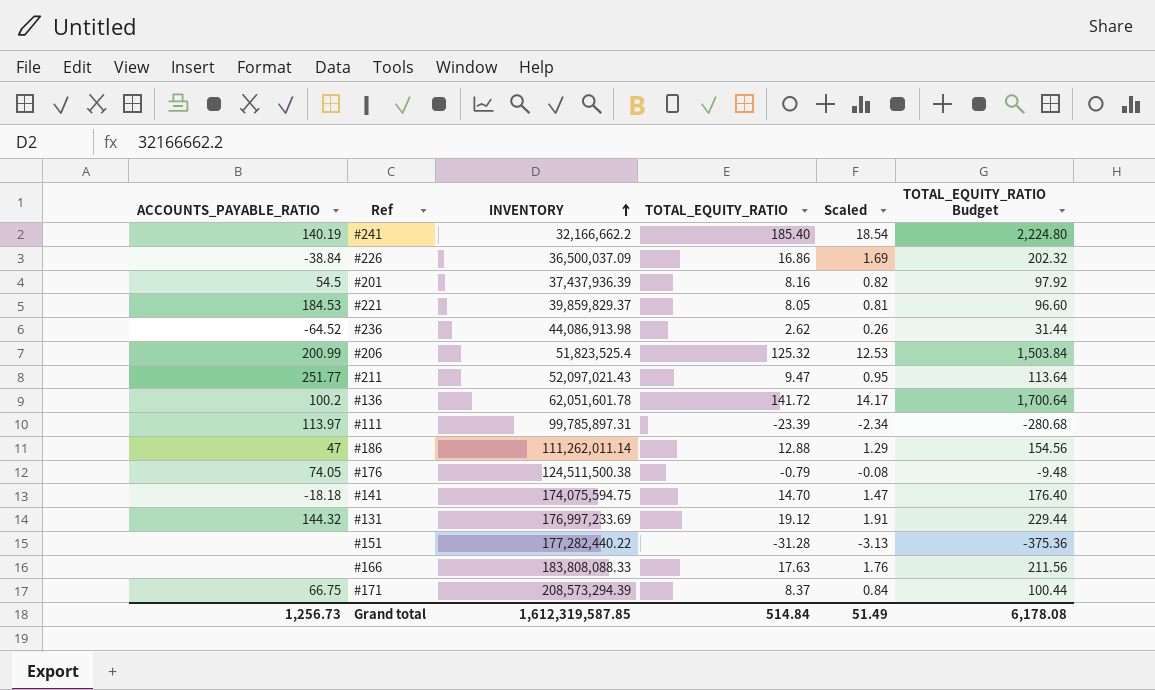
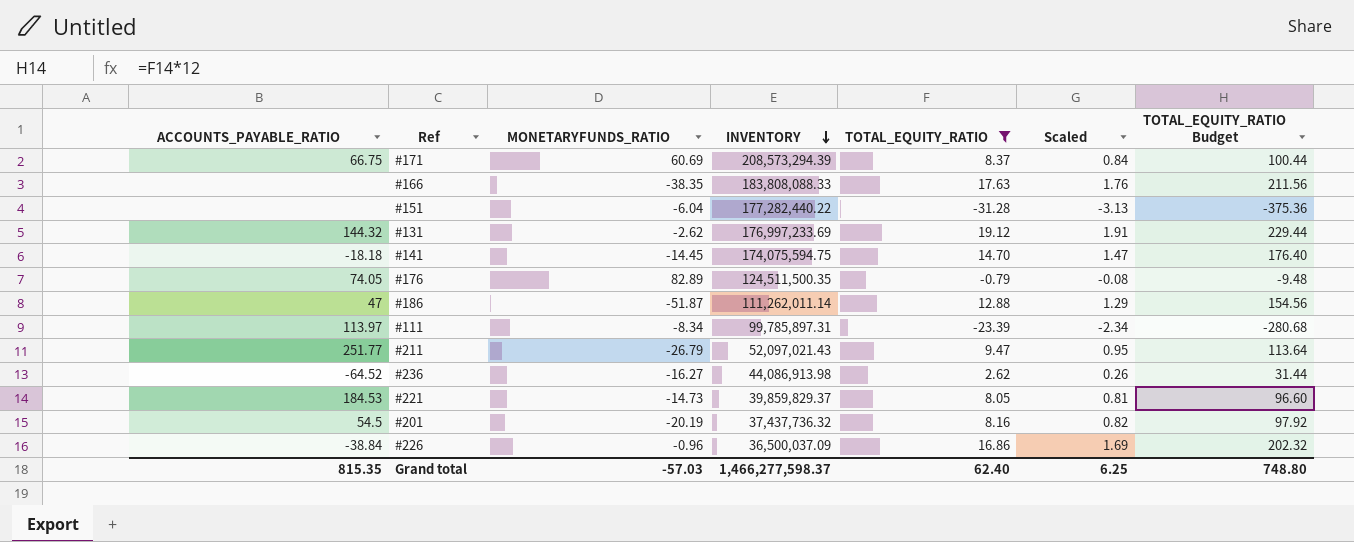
filter: none -> TOTAL_EQUITY_RATIO <= 19.12
row order: INVENTORY ascending -> INVENTORY descending
column MONETARYFUNDS_RATIO | position: none -> 3
#176 | INVENTORY: 124,511,500.38 -> 124,511,500.35
#201 | INVENTORY: 37,437,936.39 -> 37,437,736.32
Grand total | ACCOUNTS_PAYABLE_RATIO: 1,256.73 -> 815.35
Grand total | INVENTORY: 1,612,319,587.85 -> 1,466,277,598.37
Grand total | TOTAL_EQUITY_RATIO: 514.84 -> 62.40
Grand total | Scaled: 51.49 -> 6.25
Grand total | TOTAL_EQUITY_RATIO Budget: 6,178.08 -> 748.80

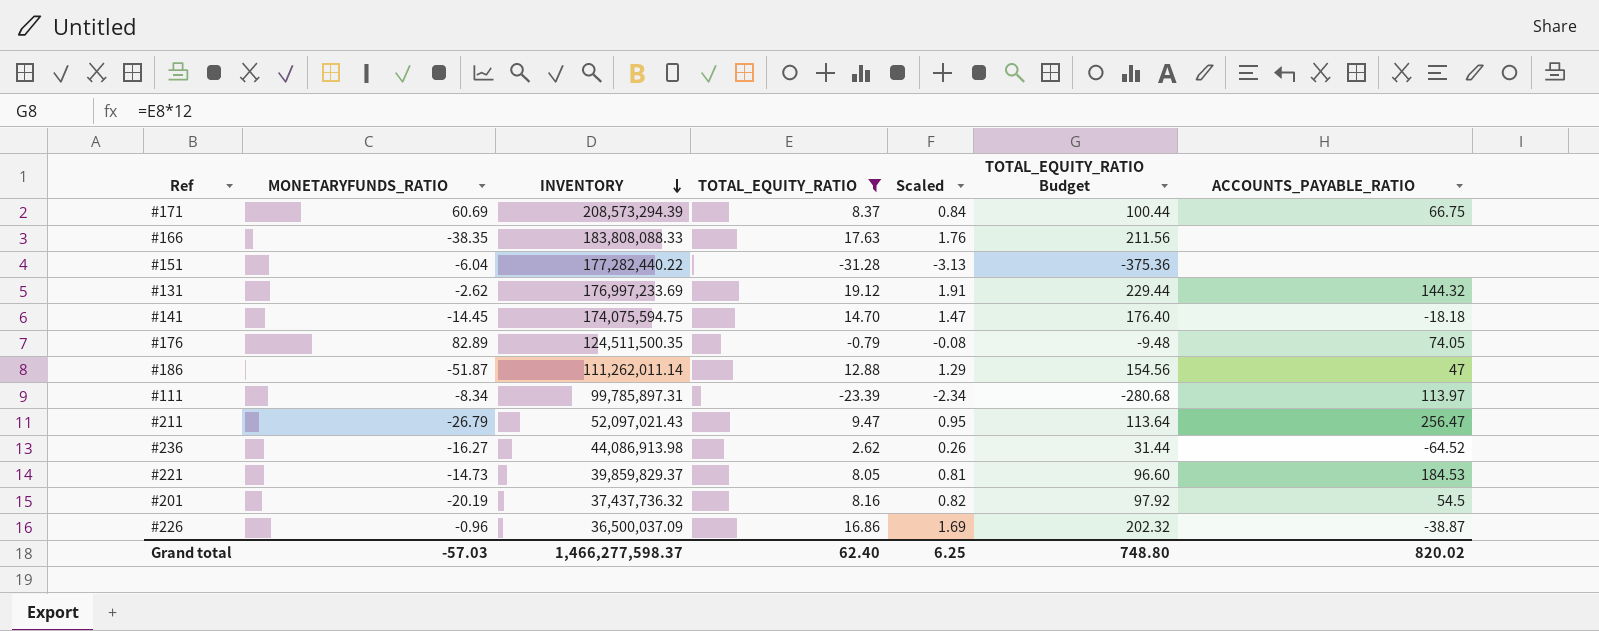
column ACCOUNTS_PAYABLE_RATIO | position: 1 -> 7
#211 | ACCOUNTS_PAYABLE_RATIO: 251.77 -> 256.47
#226 | ACCOUNTS_PAYABLE_RATIO: -38.84 -> -38.87
Grand total | ACCOUNTS_PAYABLE_RATIO: 815.35 -> 820.02

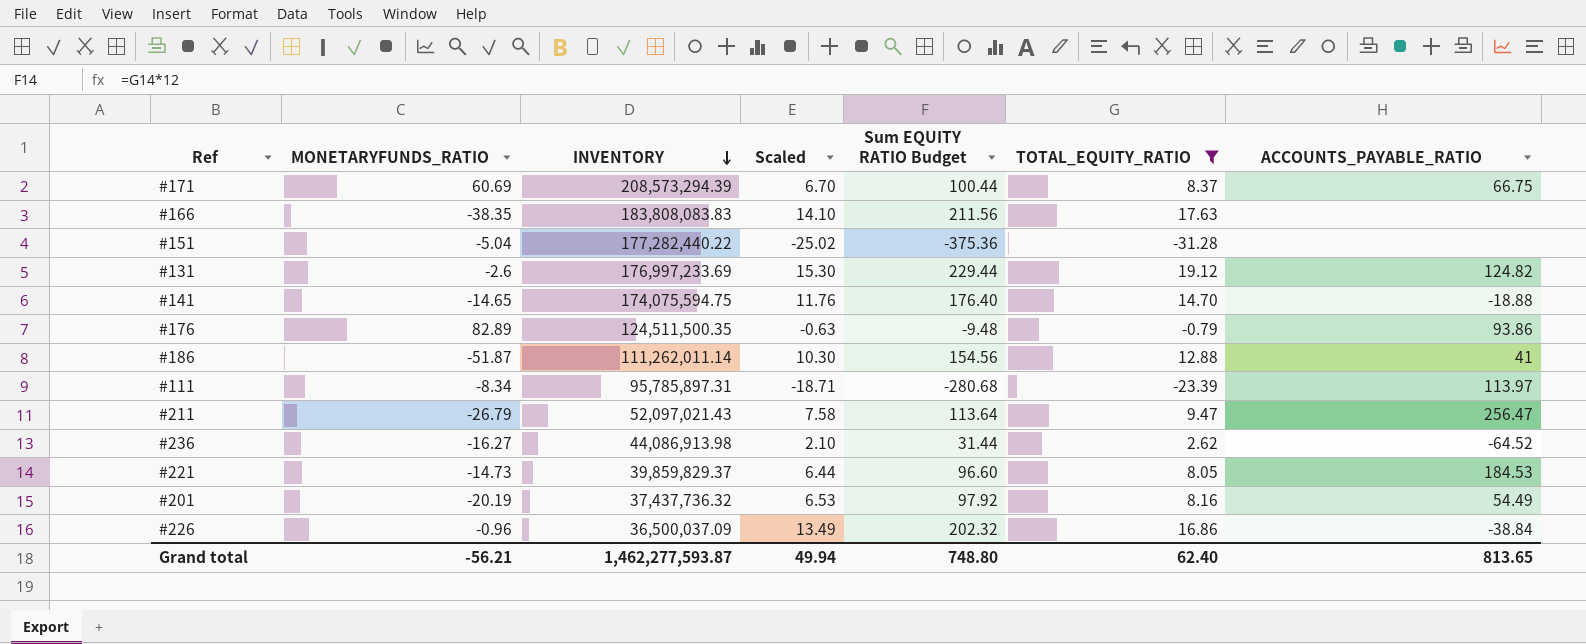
column Scaled | formula: [TOTAL_EQUITY_RATIO] * 0.1 -> [TOTAL_EQUITY_RATIO] * 0.8
column name: TOTAL_EQUITY_RATIO Budget -> Sum EQUITY RATIO Budget
column TOTAL_EQUITY_RATIO | position: 4 -> 6
#166 | INVENTORY: 183,808,088.33 -> 183,808,083.83
#151 | MONETARYFUNDS_RATIO: -6.04 -> -5.04
#131 | MONETARYFUNDS_RATIO: -2.62 -> -2.6
#131 | ACCOUNTS_PAYABLE_RATIO: 144.32 -> 124.82
#141 | MONETARYFUNDS_RATIO: -14.45 -> -14.65
#141 | ACCOUNTS_PAYABLE_RATIO: -18.18 -> -18.88
#176 | ACCOUNTS_PAYABLE_RATIO: 74.05 -> 93.86
#186 | ACCOUNTS_PAYABLE_RATIO: 47 -> 41
#111 | INVENTORY: 99,785,897.31 -> 95,785,897.31
#201 | ACCOUNTS_PAYABLE_RATIO: 54.5 -> 54.49
#226 | ACCOUNTS_PAYABLE_RATIO: -38.87 -> -38.84
Grand total | MONETARYFUNDS_RATIO: -57.03 -> -56.21
Grand total | INVENTORY: 1,466,277,598.37 -> 1,462,277,593.87
Grand total | Scaled: 6.25 -> 49.94
Grand total | ACCOUNTS_PAYABLE_RATIO: 820.02 -> 813.65

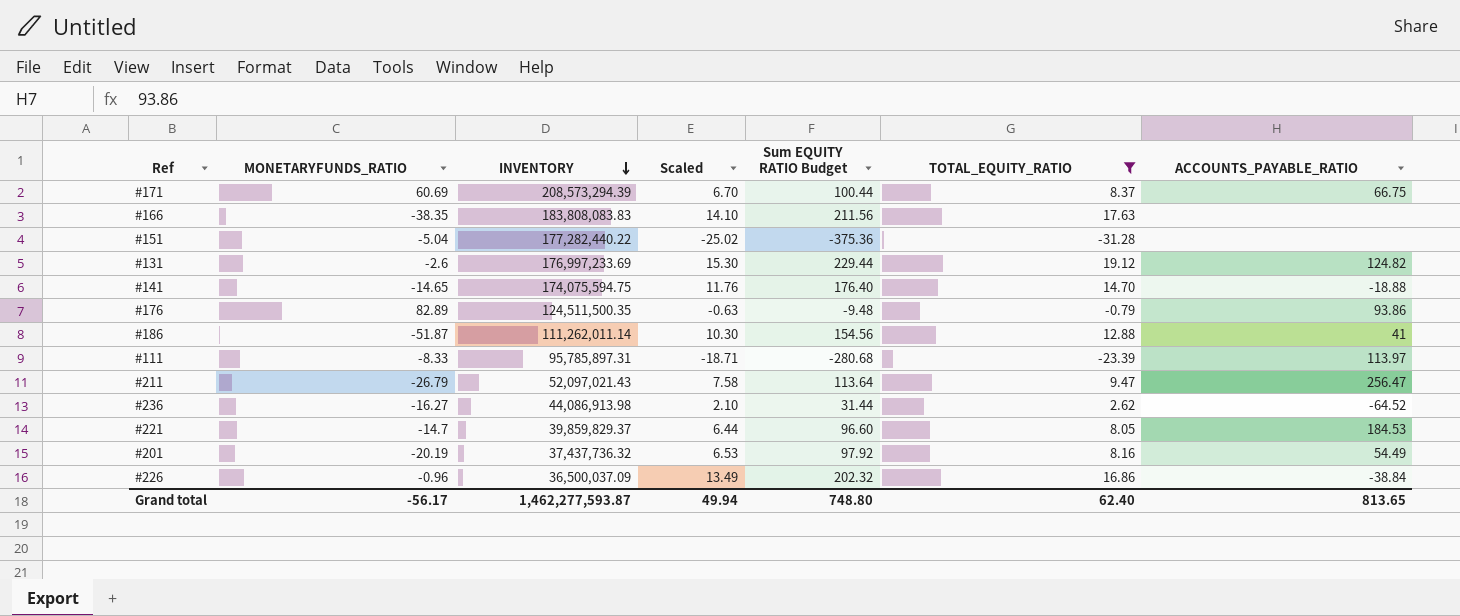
#111 | MONETARYFUNDS_RATIO: -8.34 -> -8.33
#221 | MONETARYFUNDS_RATIO: -14.73 -> -14.7
Grand total | MONETARYFUNDS_RATIO: -56.21 -> -56.17

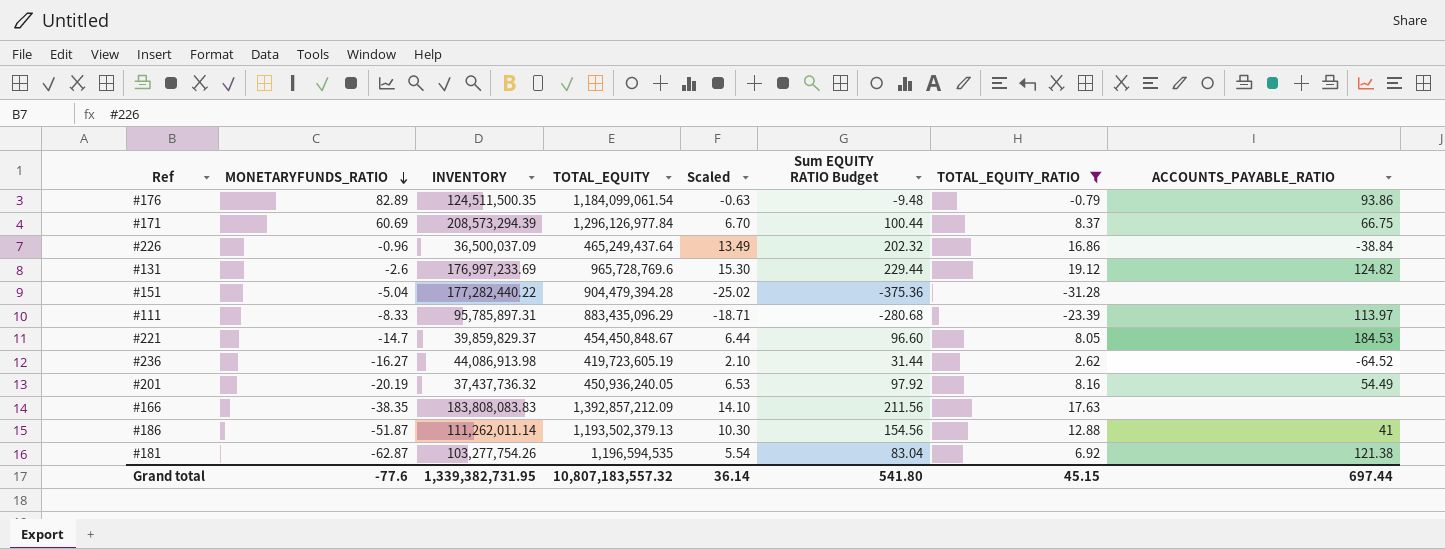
row order: INVENTORY descending -> MONETARYFUNDS_RATIO descending
column TOTAL_EQUITY | position: none -> 4
row #141: -14.65 | 174,075,594.75 | 11.76 | 176.40 | 14.70 | -18.88 -> none
row #211: -26.79 | 52,097,021.43 | 7.58 | 113.64 | 9.47 | 256.47 -> none
row #181: none -> -62.87 | 103,277,754.26 | 1,196,594,535 | 5.54 | 83.04 | 6.92 | 121.38
Grand total | MONETARYFUNDS_RATIO: -56.17 -> -77.6
Grand total | INVENTORY: 1,462,277,593.87 -> 1,339,382,731.95
Grand total | Scaled: 49.94 -> 36.14
Grand total | Sum EQUITY RATIO Budget: 748.80 -> 541.80
Grand total | TOTAL_EQUITY_RATIO: 62.40 -> 45.15
Grand total | ACCOUNTS_PAYABLE_RATIO: 813.65 -> 697.44

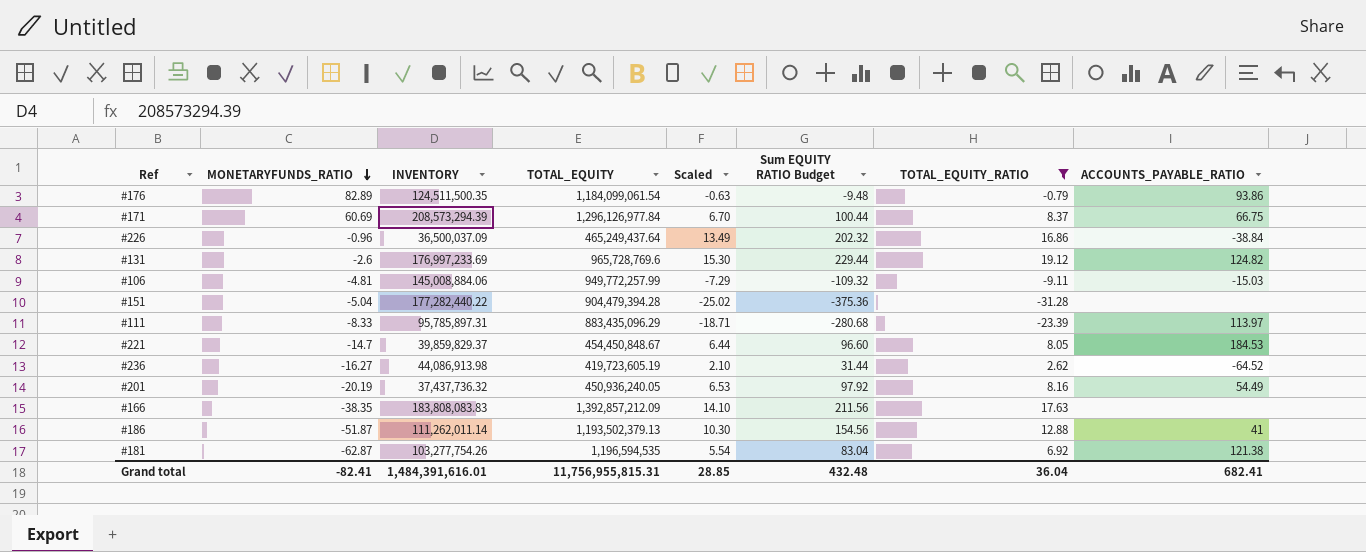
row #106: none -> -4.81 | 145,008,884.06 | 949,772,257.99 | -7.29 | -109.32 | -9.11 | -15.03
Grand total | MONETARYFUNDS_RATIO: -77.6 -> -82.41
Grand total | INVENTORY: 1,339,382,731.95 -> 1,484,391,616.01
Grand total | TOTAL_EQUITY: 10,807,183,557.32 -> 11,756,955,815.31
Grand total | Scaled: 36.14 -> 28.85
Grand total | Sum EQUITY RATIO Budget: 541.80 -> 432.48
Grand total | TOTAL_EQUITY_RATIO: 45.15 -> 36.04
Grand total | ACCOUNTS_PAYABLE_RATIO: 697.44 -> 682.41

